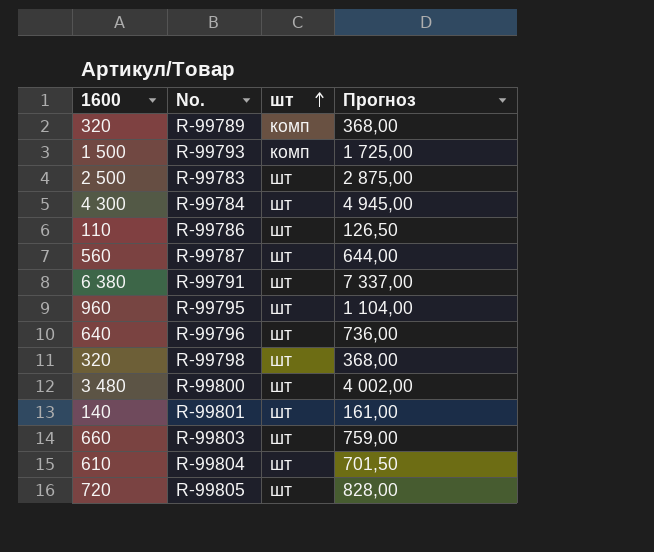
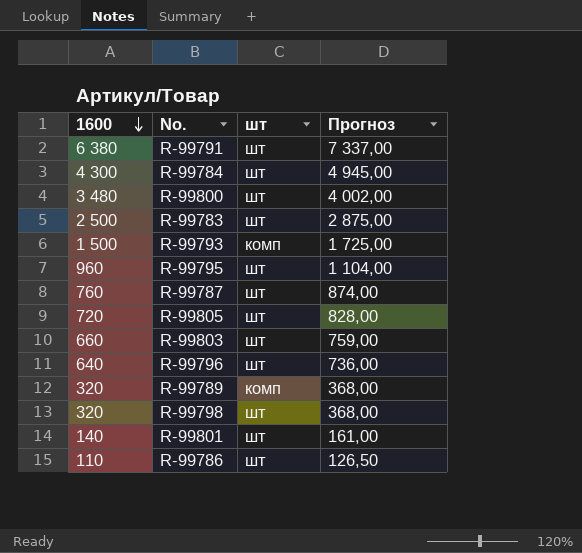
row order: шт ascending -> 1600 descending
row R-99804: 610 | шт | 701,50 -> none
R-99787 | 1600: 560 -> 760
R-99787 | Прогноз: 644,00 -> 874,00

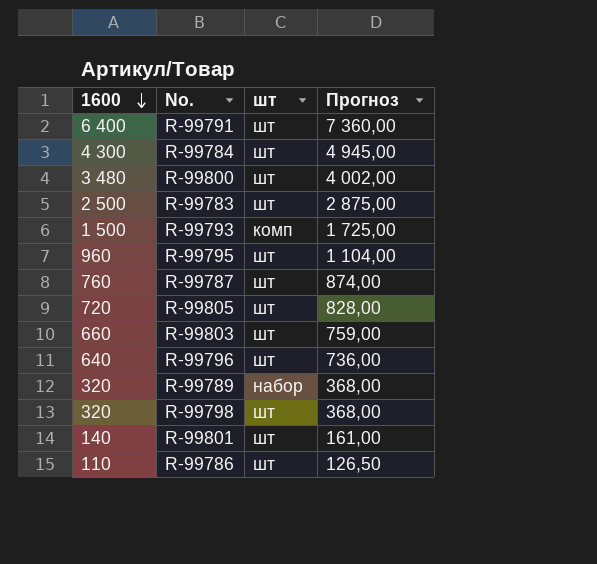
R-99791 | 1600: 6 380 -> 6 400
R-99791 | Прогноз: 7 337,00 -> 7 360,00
R-99789 | шт: комп -> набор

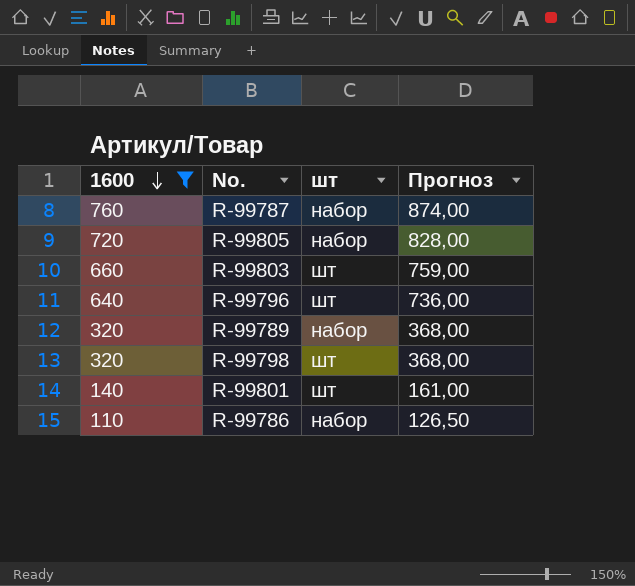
filter: none -> 1600 <= 760
R-99787 | шт: шт -> набор
R-99805 | шт: шт -> набор
R-99786 | шт: шт -> набор

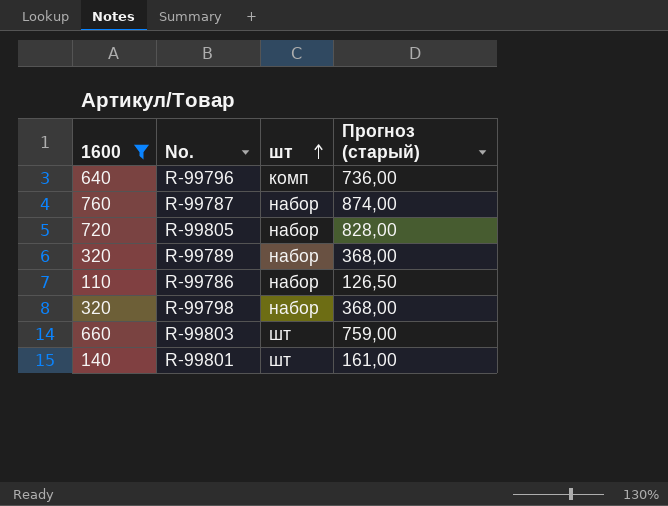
row order: 1600 descending -> шт ascending
column name: Прогноз -> Прогноз (старый)
R-99796 | шт: шт -> комп
R-99798 | шт: шт -> набор

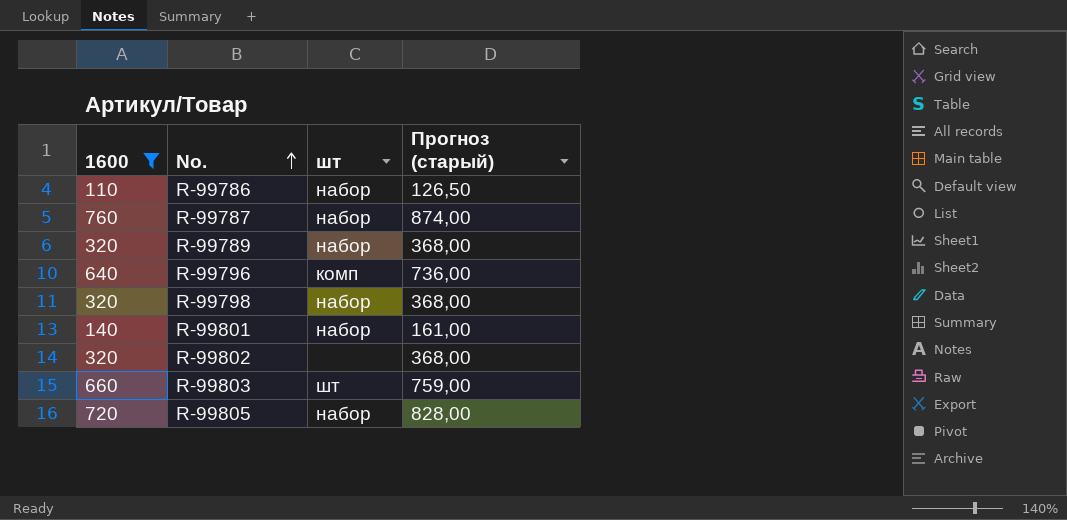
row order: шт ascending -> No. ascending
R-99801 | шт: шт -> набор
row R-99802: none -> 320 | none | 368,00

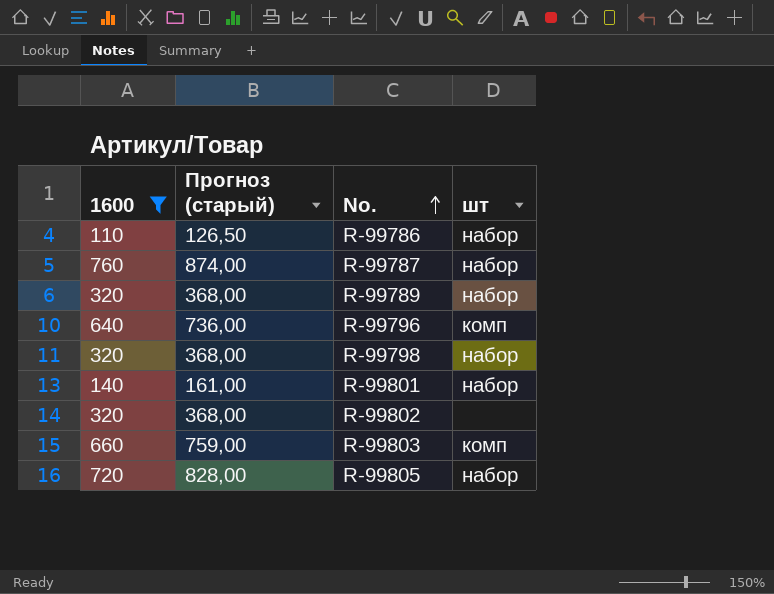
column Прогноз (старый) | position: 4 -> 2
R-99803 | шт: шт -> комп

